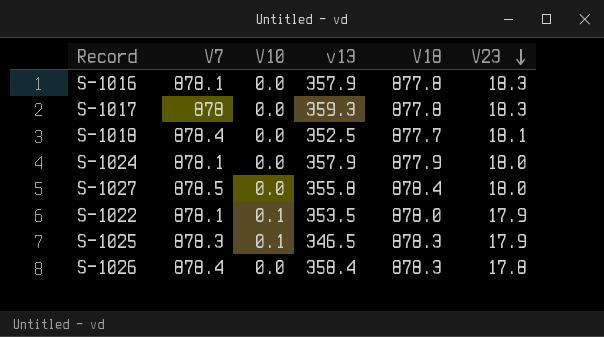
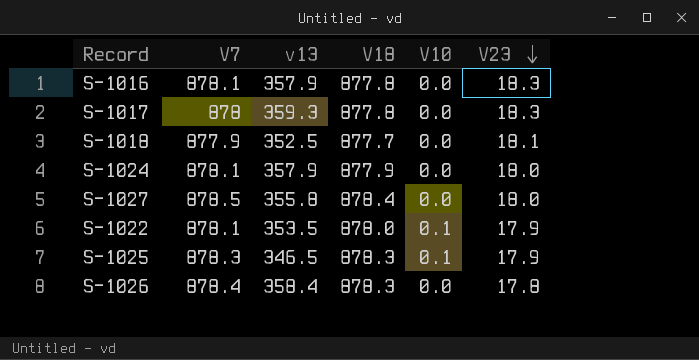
column V10 | position: 3 -> 5
S-1018 | V7: 878.4 -> 877.9

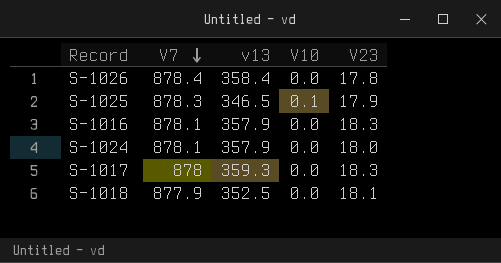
row order: V23 descending -> V7 descending
column V18 | position: 4 -> none
row S-1027: 878.5 | 355.8 | 878.4 | 0.0 | 18.0 -> none
row S-1022: 878.1 | 353.5 | 878.0 | 0.1 | 17.9 -> none

